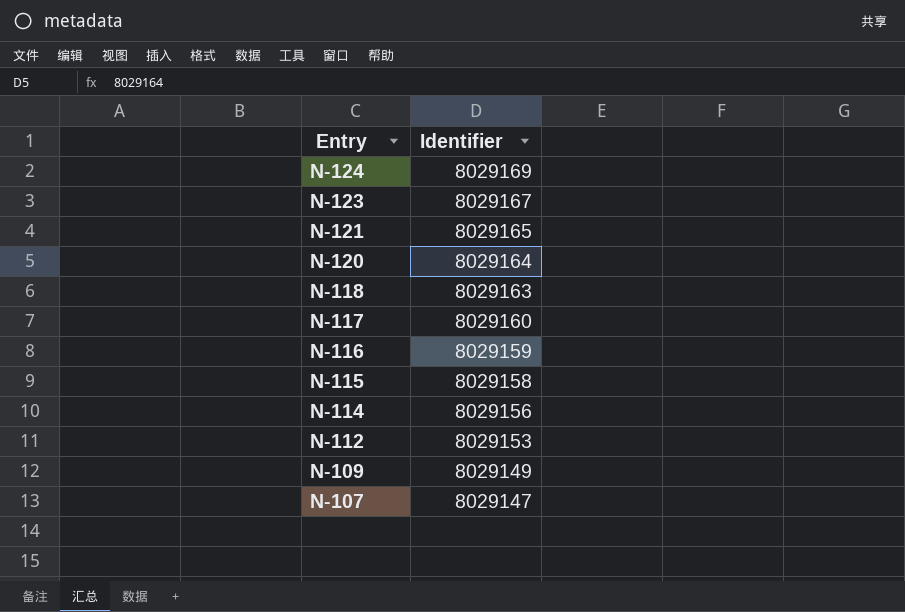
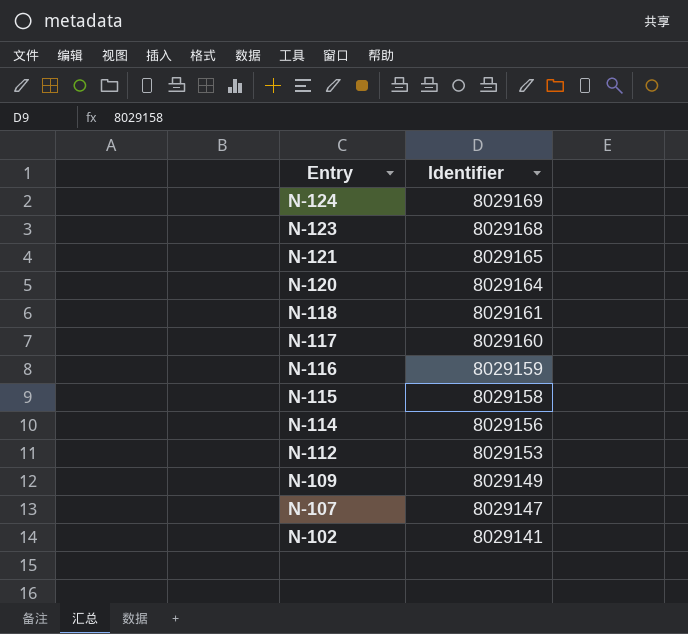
N-123 | Identifier: 8029167 -> 8029168
N-118 | Identifier: 8029163 -> 8029161
row N-102: none -> 8029141

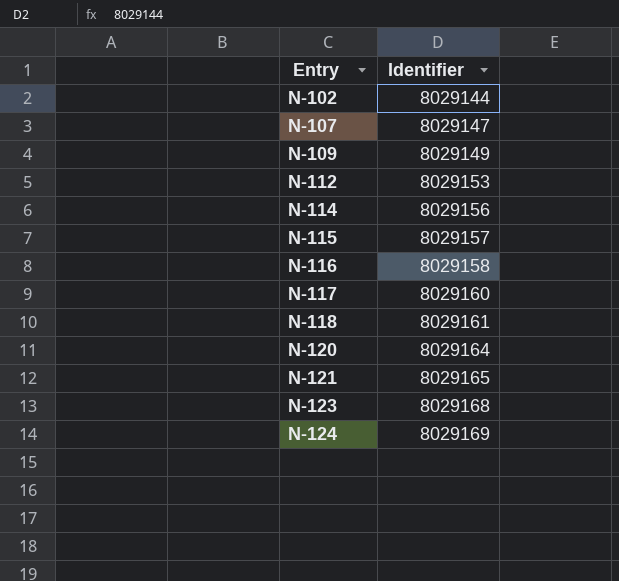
row order: Entry descending -> Entry ascending
N-102 | Identifier: 8029141 -> 8029144
N-115 | Identifier: 8029158 -> 8029157
N-116 | Identifier: 8029159 -> 8029158

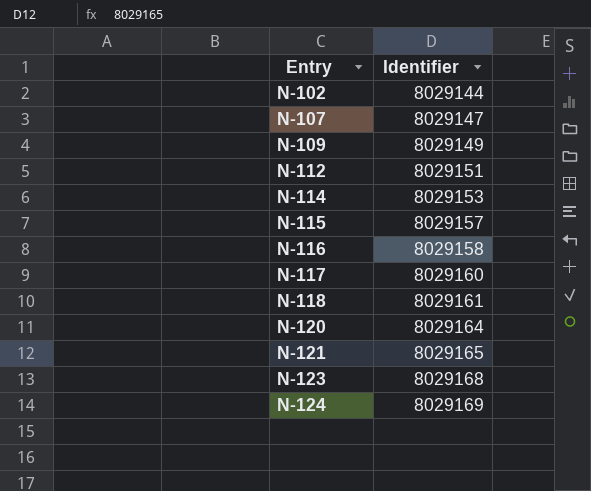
N-112 | Identifier: 8029153 -> 8029151
N-114 | Identifier: 8029156 -> 8029153

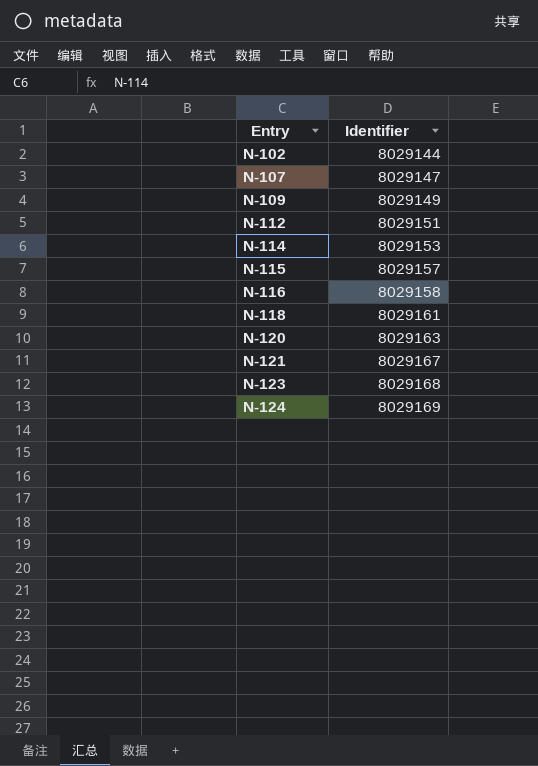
row N-117: 8029160 -> none
N-120 | Identifier: 8029164 -> 8029163
N-121 | Identifier: 8029165 -> 8029167

